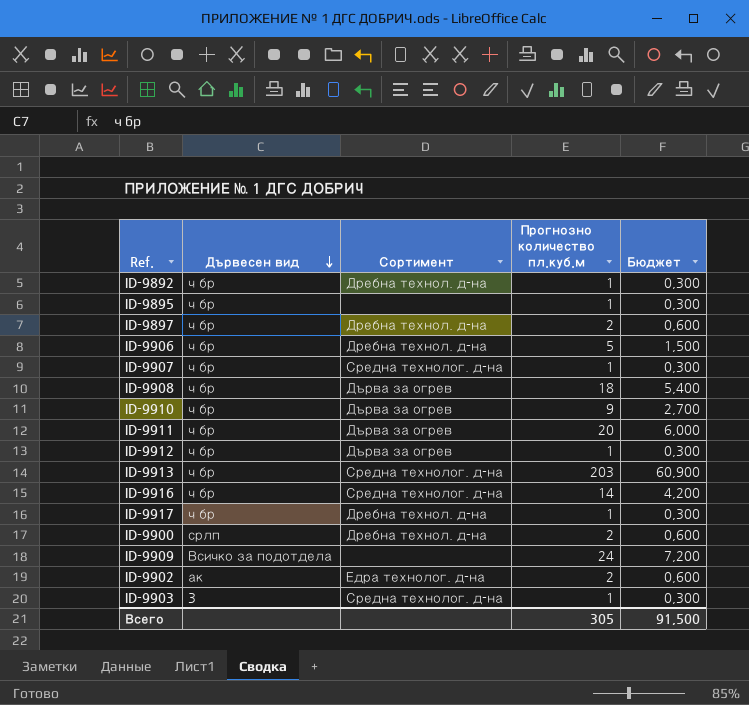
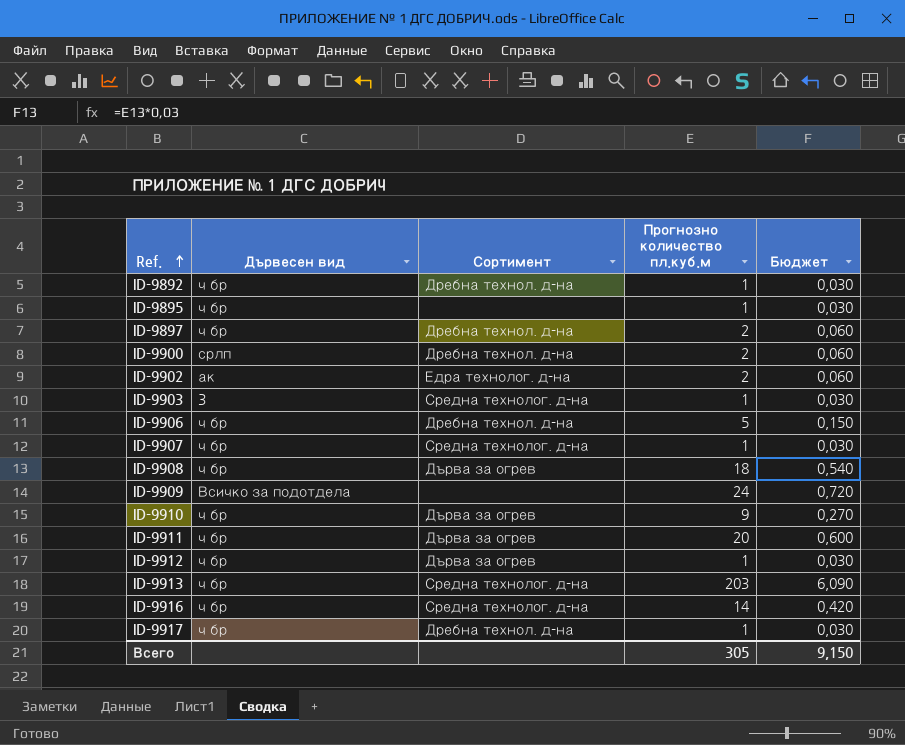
row order: Дървесен вид descending -> Ref. ascending
column Бюджет | formula: [Прогнозно количество пл.куб.м] * 0,3 -> [Прогнозно количество пл.куб.м] * 0,03
Всего | Бюджет: 91,500 -> 9,150

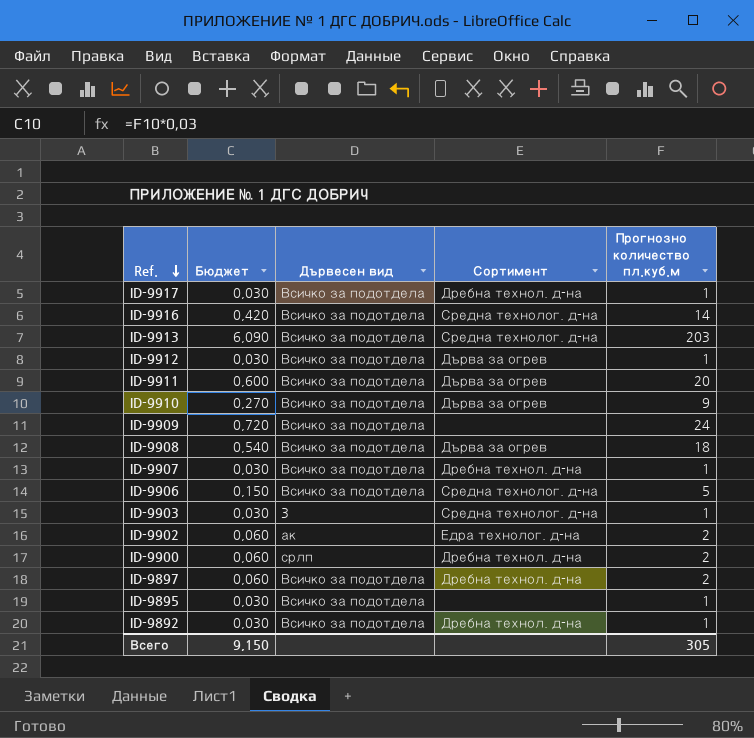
row order: Ref. ascending -> Ref. descending
column Бюджет | position: 5 -> 2
ID-9917 | Дървесен вид: ч бр -> Всичко за подотдела
ID-9916 | Дървесен вид: ч бр -> Всичко за подотдела
ID-9913 | Дървесен вид: ч бр -> Всичко за подотдела
ID-9912 | Дървесен вид: ч бр -> Всичко за подотдела
ID-9911 | Дървесен вид: ч бр -> Всичко за подотдела
ID-9910 | Дървесен вид: ч бр -> Всичко за подотдела
ID-9908 | Дървесен вид: ч бр -> Всичко за подотдела
ID-9907 | Дървесен вид: ч бр -> Всичко за подотдела
ID-9907 | Сортимент: Средна технолог. д-на -> Дребна технол. д-на
ID-9906 | Дървесен вид: ч бр -> Всичко за подотдела
ID-9906 | Сортимент: Дребна технол. д-на -> Средна технолог. д-на
ID-9897 | Дървесен вид: ч бр -> Всичко за подотдела
ID-9895 | Дървесен вид: ч бр -> Всичко за подотдела
ID-9892 | Дървесен вид: ч бр -> Всичко за подотдела

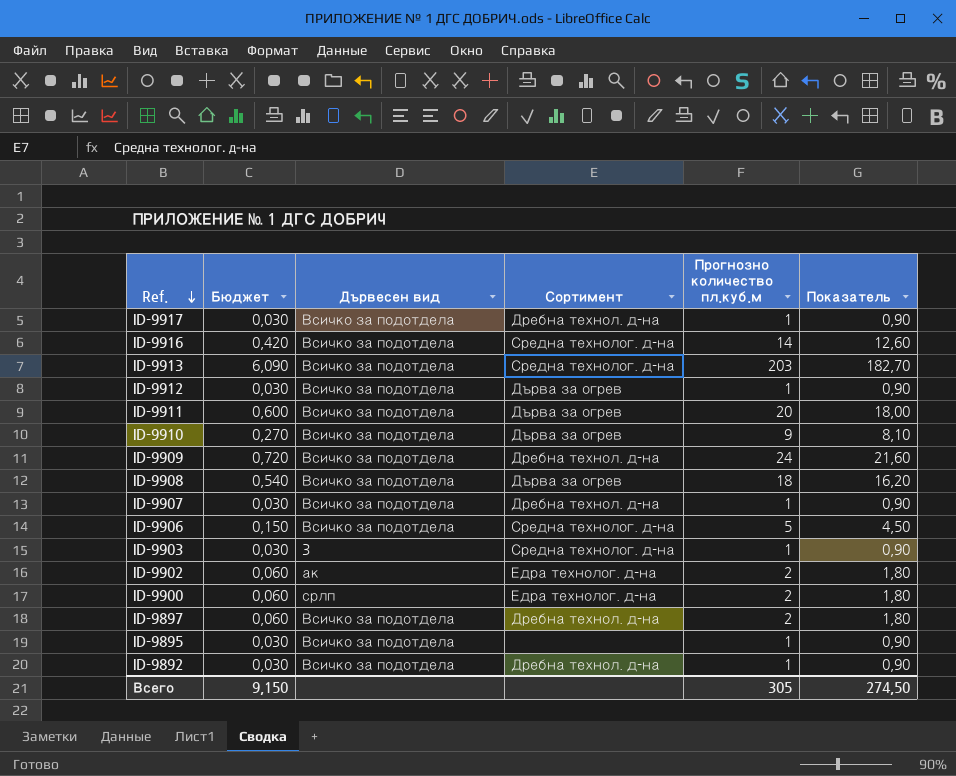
column Показатель | formula: none -> [Прогнозно количество пл.куб.м] * 0,9
ID-9909 | Сортимент: none -> Дребна технол. д-на
ID-9900 | Сортимент: Дребна технол. д-на -> Едра технолог. д-на

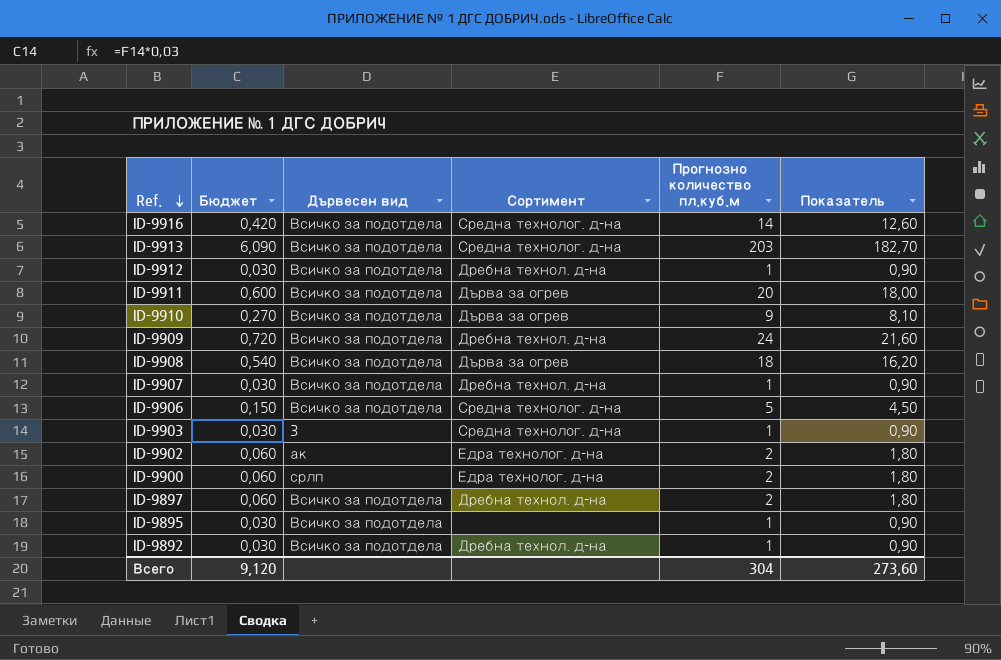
row ID-9917: 0,030 | Всичко за подотдела | Дребна технол. д-на | 1 | 0,90 -> none
ID-9912 | Сортимент: Дърва за огрев -> Дребна технол. д-на
Всего | Бюджет: 9,150 -> 9,120
Всего | Прогнозно количество пл.куб.м: 305 -> 304
Всего | Показатель: 274,50 -> 273,60

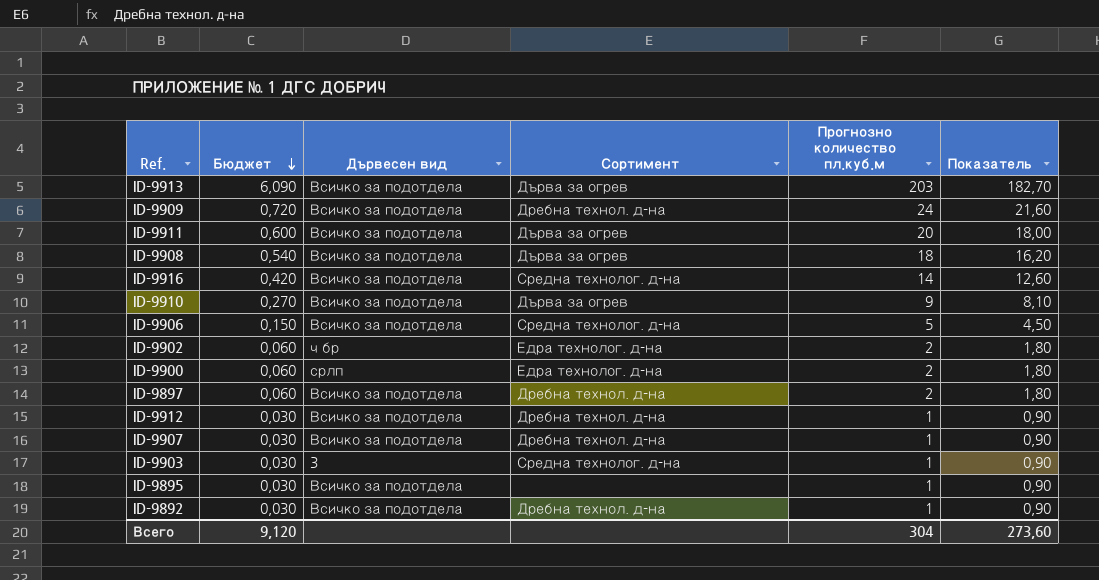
row order: Ref. descending -> Бюджет descending
ID-9913 | Сортимент: Средна технолог. д-на -> Дърва за огрев
ID-9902 | Дървесен вид: ак -> ч бр

